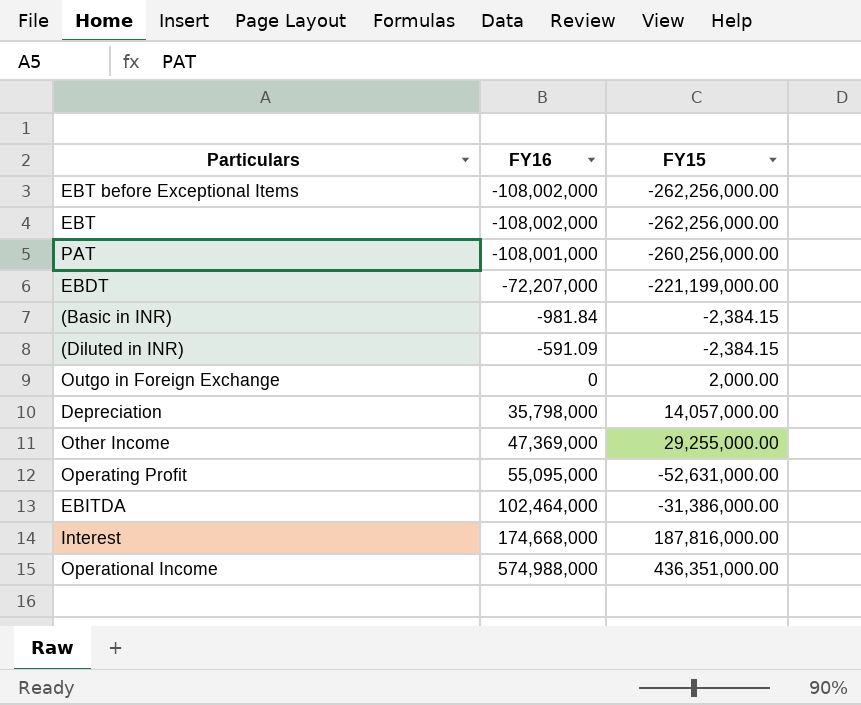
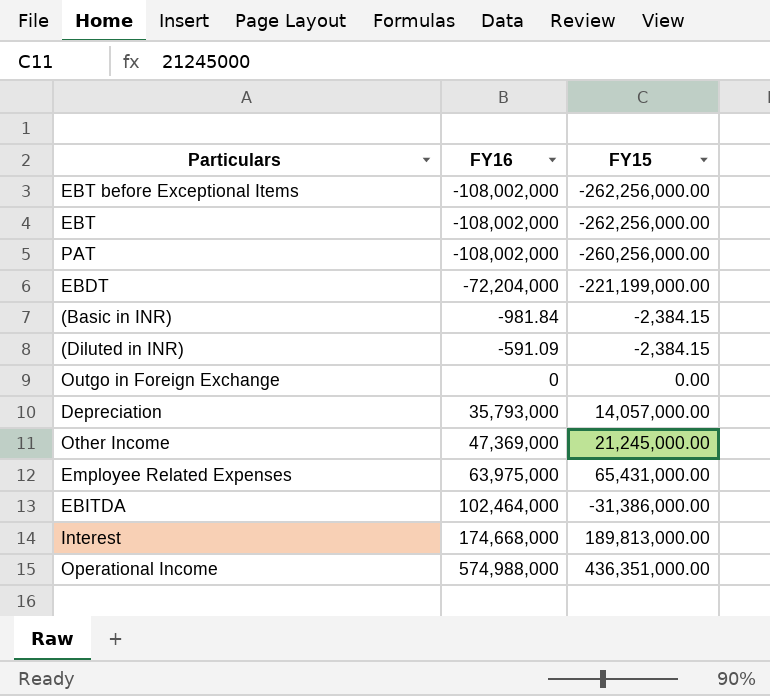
row Operating Profit: 55,095,000 | -52,631,000.00 -> none
PAT | FY16: -108,001,000 -> -108,002,000
EBDT | FY16: -72,207,000 -> -72,204,000
Outgo in Foreign Exchange | FY15: 2,000.00 -> 0.00
Depreciation | FY16: 35,798,000 -> 35,793,000
Other Income | FY15: 29,255,000.00 -> 21,245,000.00
row Employee Related Expenses: none -> 63,975,000 | 65,431,000.00
Interest | FY15: 187,816,000.00 -> 189,813,000.00

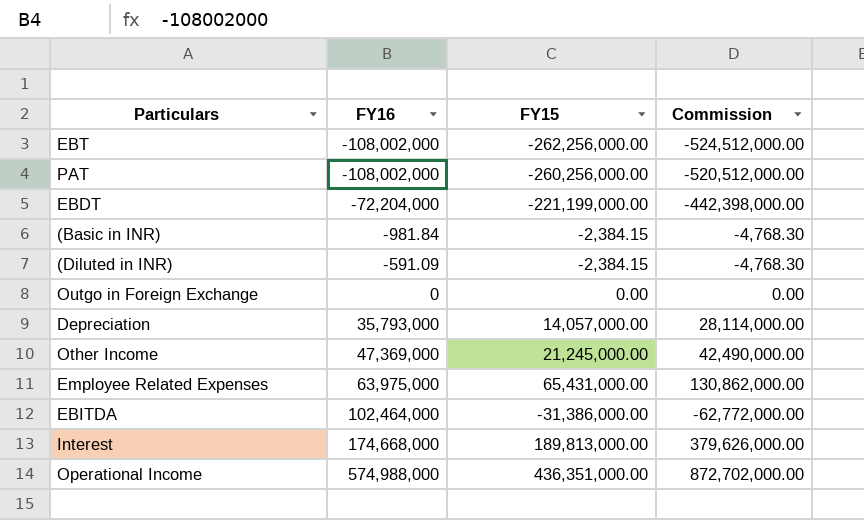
column Commission | formula: none -> [FY15] * 2
row EBT before Exceptional Items: -108,002,000 | -262,256,000.00 -> none

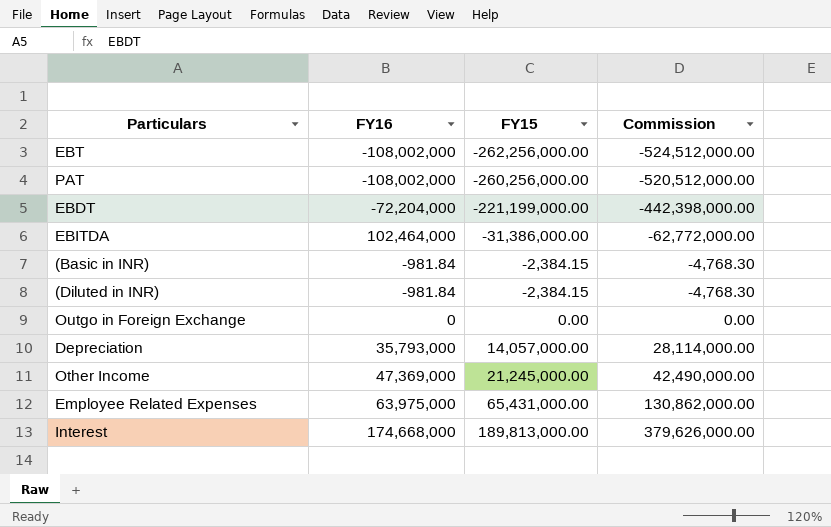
row order: FY16 ascending -> FY15 ascending
row Operational Income: 574,988,000 | 436,351,000.00 | 872,702,000.00 -> none
(Diluted in INR) | FY16: -591.09 -> -981.84

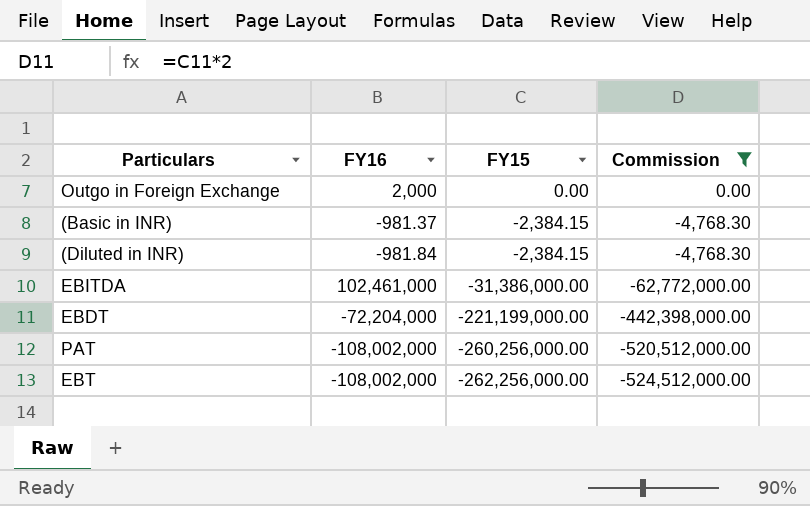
filter: none -> Commission <= 0.00
row order: FY15 ascending -> FY15 descending
Outgo in Foreign Exchange | FY16: 0 -> 2,000
(Basic in INR) | FY16: -981.84 -> -981.37
EBITDA | FY16: 102,464,000 -> 102,461,000

